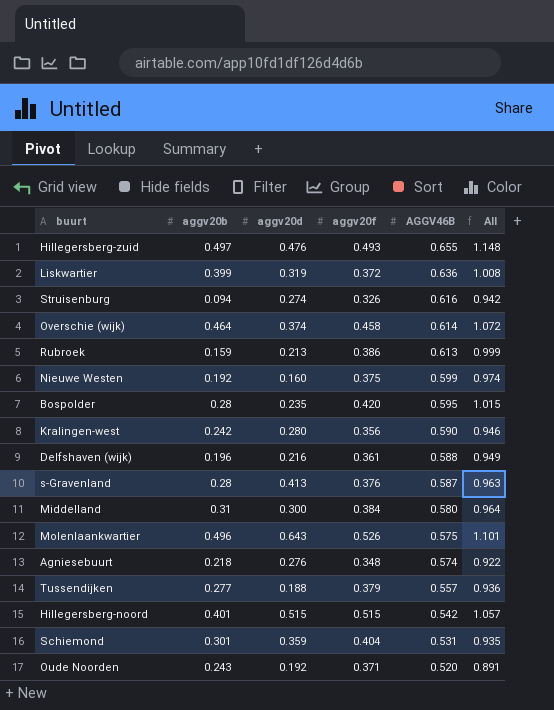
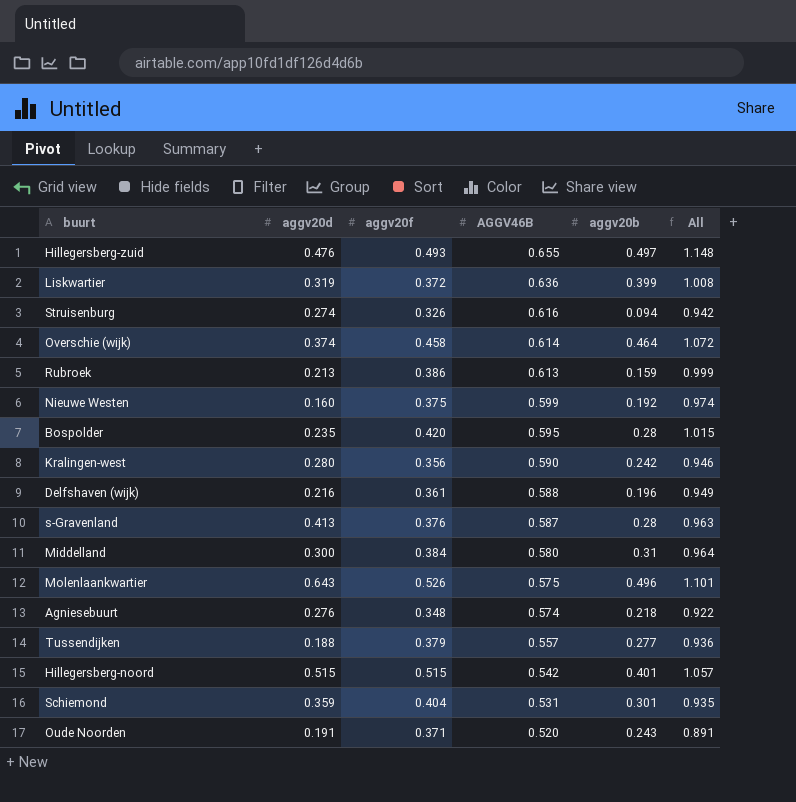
column aggv20b | position: 2 -> 5
Oude Noorden | aggv20d: 0.192 -> 0.191

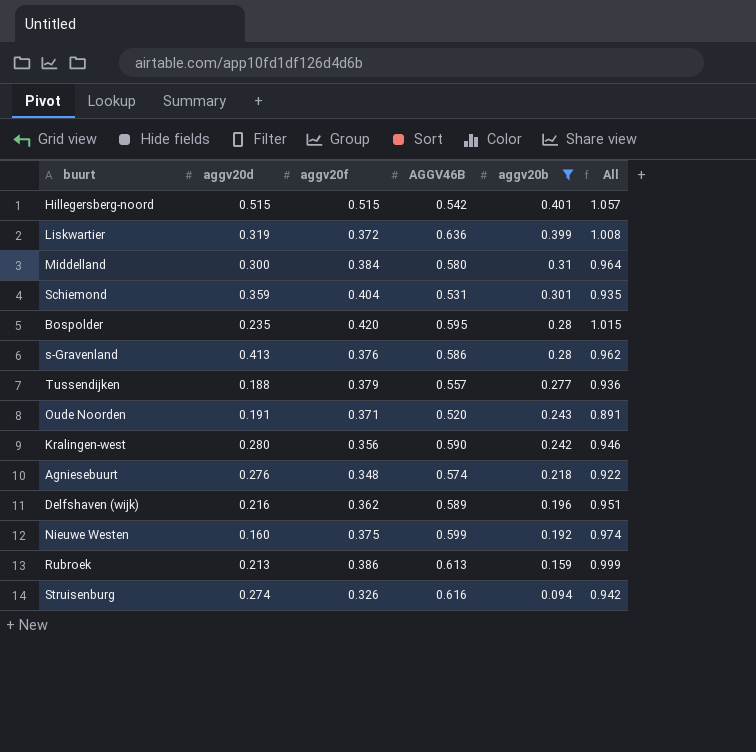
filter: none -> aggv20b <= 0.401
row order: AGGV46B descending -> aggv20b descending
s-Gravenland | AGGV46B: 0.587 -> 0.586
s-Gravenland | All: 0.963 -> 0.962
Delfshaven (wijk) | aggv20f: 0.361 -> 0.362
Delfshaven (wijk) | AGGV46B: 0.588 -> 0.589
Delfshaven (wijk) | All: 0.949 -> 0.951

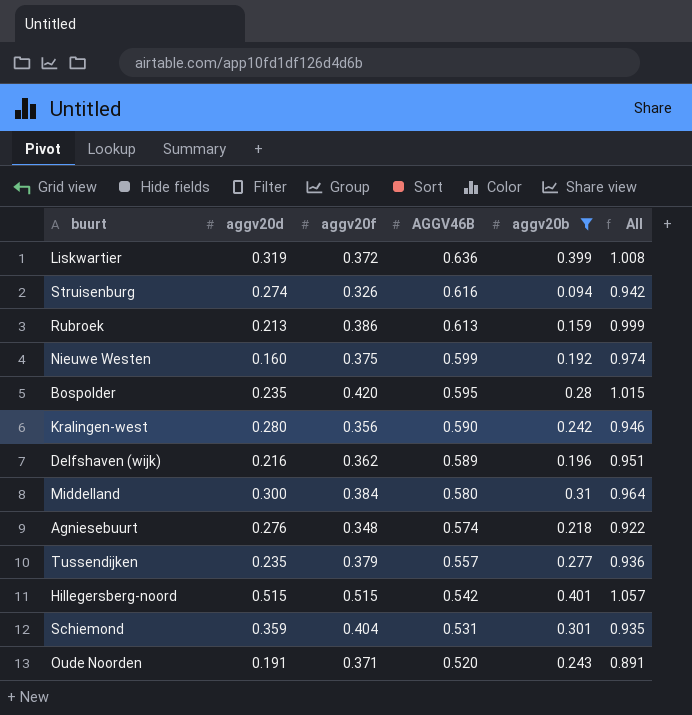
row order: aggv20b descending -> AGGV46B descending
row s-Gravenland: 0.413 | 0.376 | 0.586 | 0.28 | 0.962 -> none
Tussendijken | aggv20d: 0.188 -> 0.235

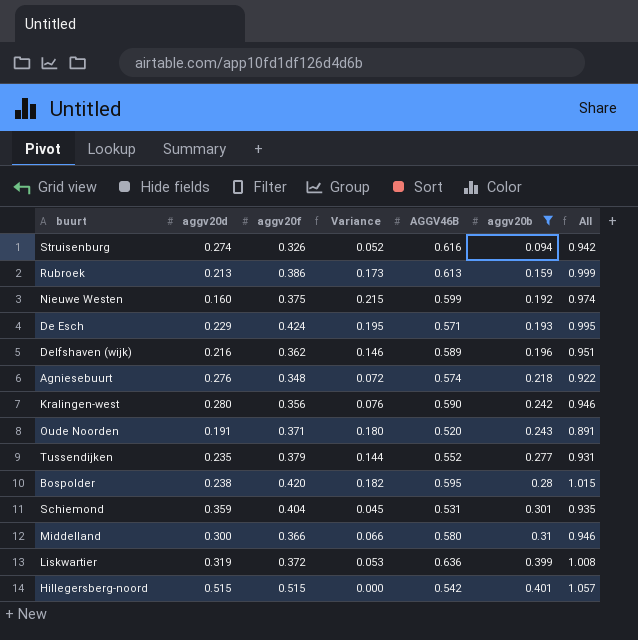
row order: AGGV46B descending -> aggv20b ascending
column Variance | formula: none -> [aggv20f] - [aggv20d]
row De Esch: none -> 0.229 | 0.424 | 0.195 | 0.571 | 0.193 | 0.995
Tussendijken | AGGV46B: 0.557 -> 0.552
Tussendijken | All: 0.936 -> 0.931
Bospolder | aggv20d: 0.235 -> 0.238
Middelland | aggv20f: 0.384 -> 0.366
Middelland | All: 0.964 -> 0.946

